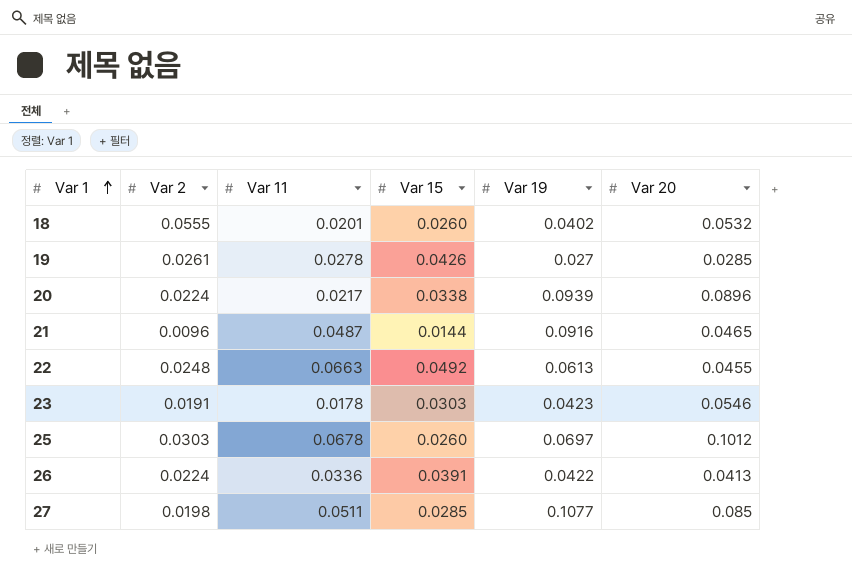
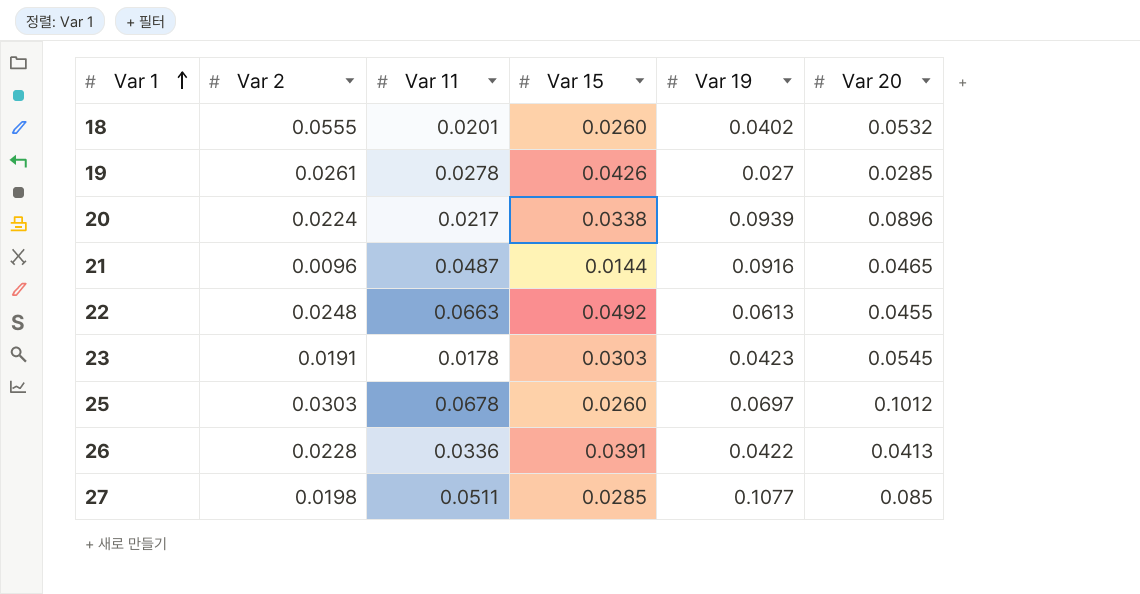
23 | Var 20: 0.0546 -> 0.0545
26 | Var 2: 0.0224 -> 0.0228

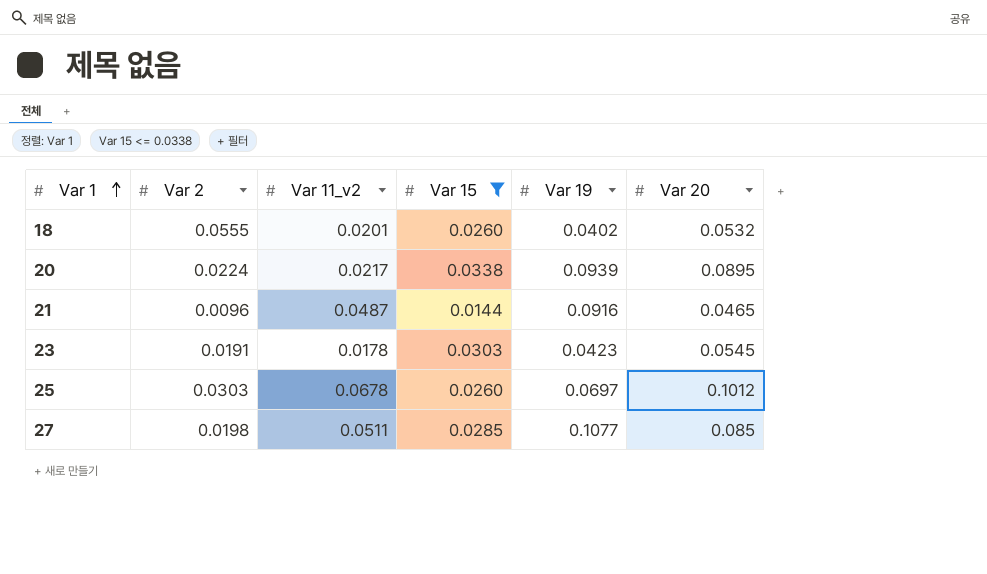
filter: none -> Var 15 <= 0.0338
column name: Var 11 -> Var 11_v2
20 | Var 20: 0.0896 -> 0.0895

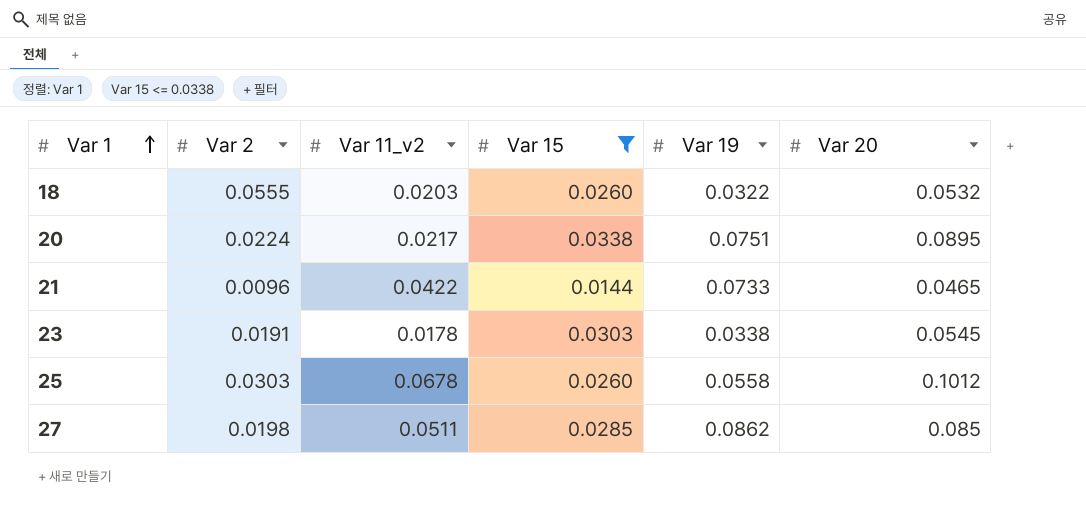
18 | Var 11_v2: 0.0201 -> 0.0203
18 | Var 19: 0.0402 -> 0.0322
20 | Var 19: 0.0939 -> 0.0751
21 | Var 11_v2: 0.0487 -> 0.0422
21 | Var 19: 0.0916 -> 0.0733
23 | Var 19: 0.0423 -> 0.0338
25 | Var 19: 0.0697 -> 0.0558
27 | Var 19: 0.1077 -> 0.0862

